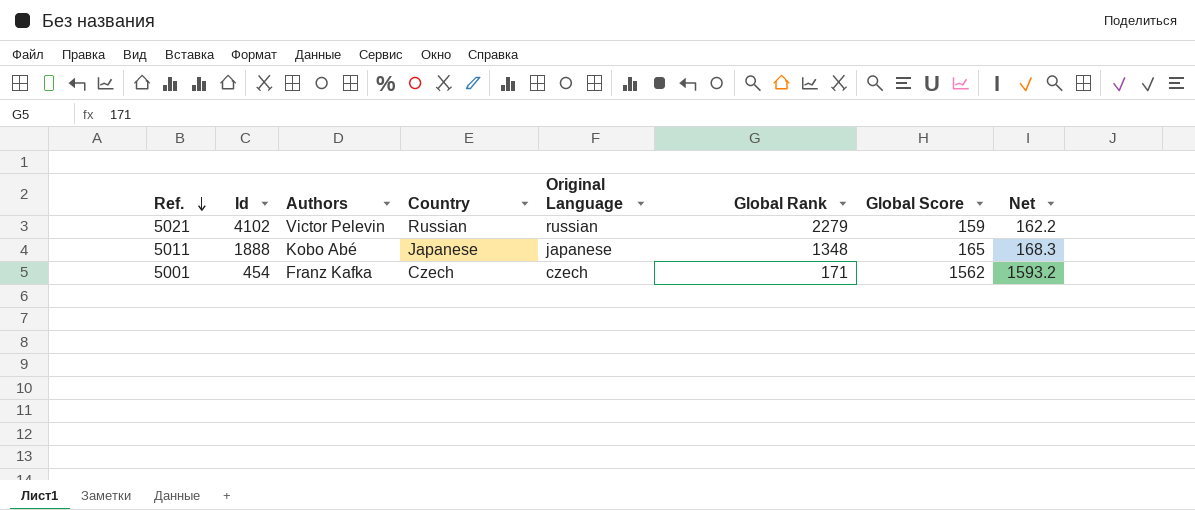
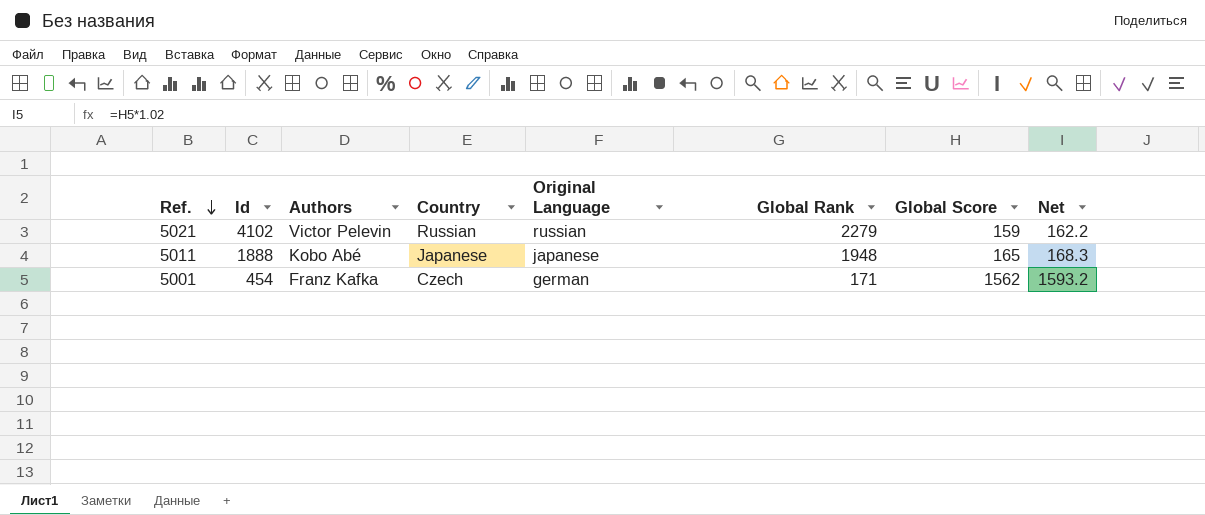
5011 | Global Rank: 1348 -> 1948
5001 | Original Language: czech -> german

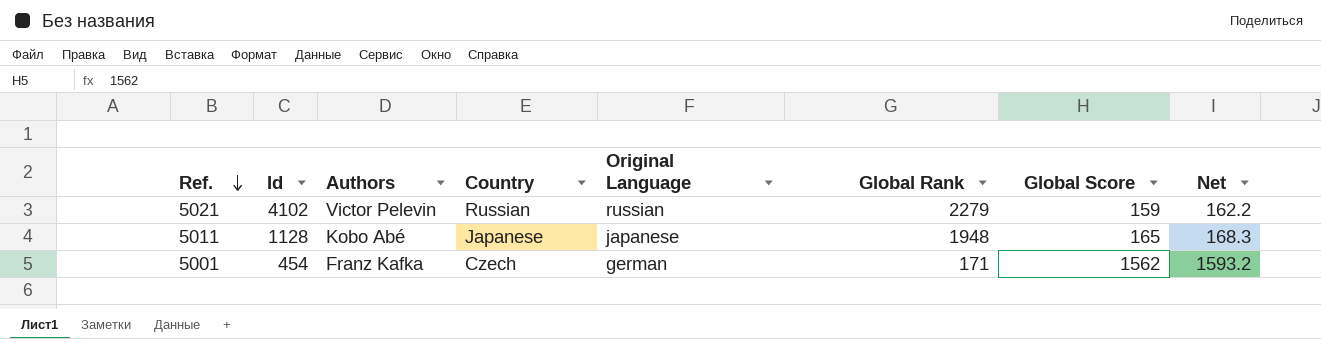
5011 | Id: 1888 -> 1128

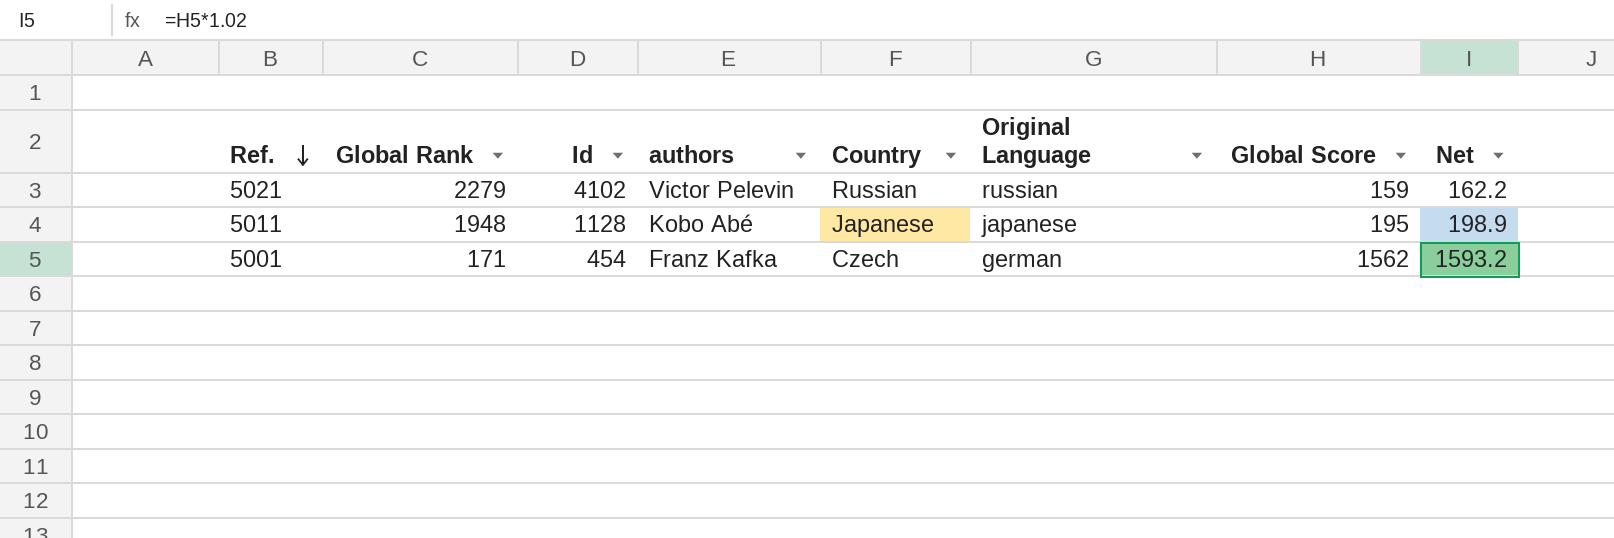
column Global Rank | position: 6 -> 2
column name: Authors -> authors
5011 | Global Score: 165 -> 195
5011 | Net: 168.3 -> 198.9

